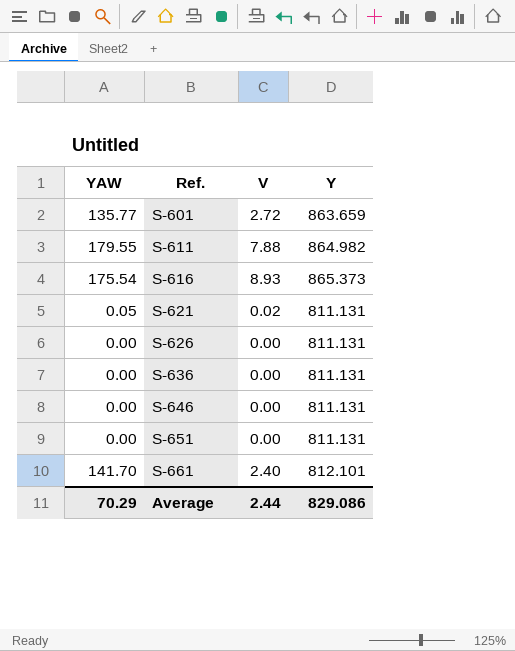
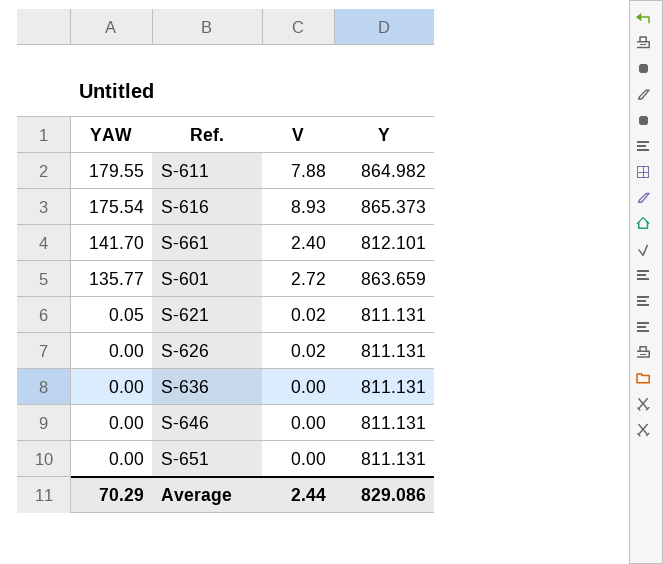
row order: Ref. ascending -> YAW descending
S-626 | V: 0.00 -> 0.02

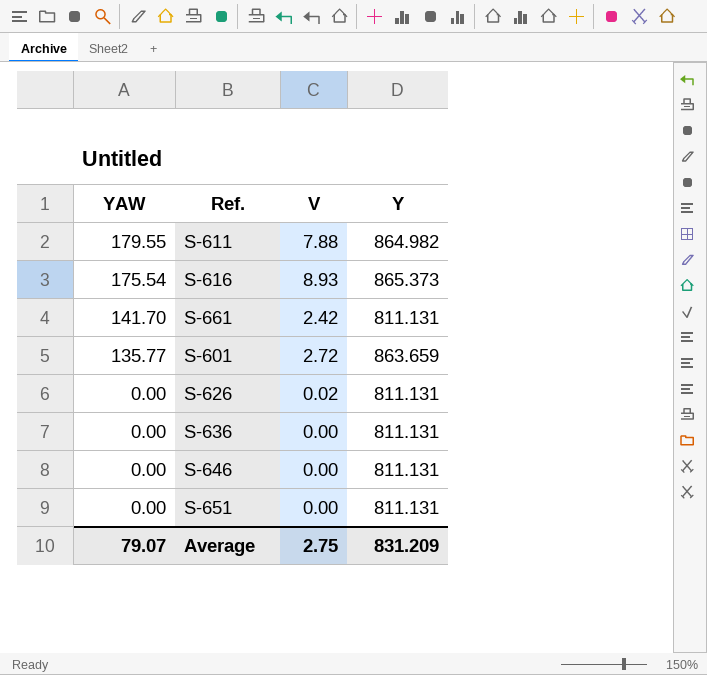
row S-621: 0.05 | 0.02 | 811.131 -> none
S-661 | V: 2.40 -> 2.42
S-661 | Y: 812.101 -> 811.131
Average | YAW: 70.29 -> 79.07
Average | V: 2.44 -> 2.75
Average | Y: 829.086 -> 831.209

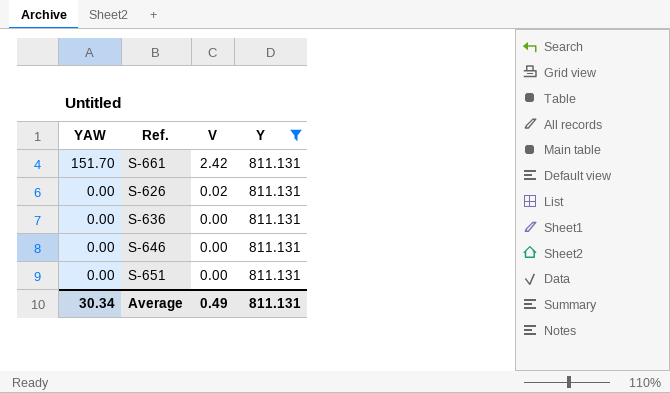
filter: none -> Y = 811.131
S-661 | YAW: 141.70 -> 151.70
Average | YAW: 79.07 -> 30.34
Average | V: 2.75 -> 0.49
Average | Y: 831.209 -> 811.131

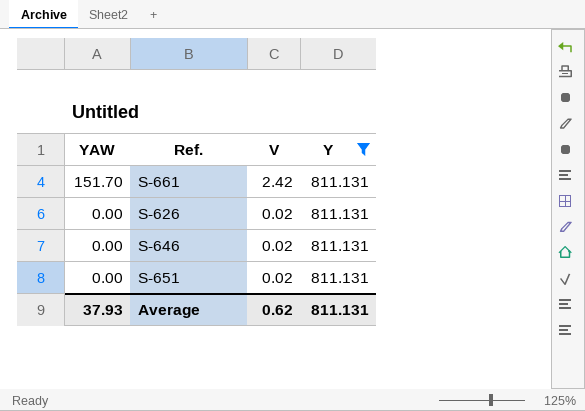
row S-636: 0.00 | 0.00 | 811.131 -> none
S-646 | V: 0.00 -> 0.02
S-651 | V: 0.00 -> 0.02
Average | YAW: 30.34 -> 37.93
Average | V: 0.49 -> 0.62

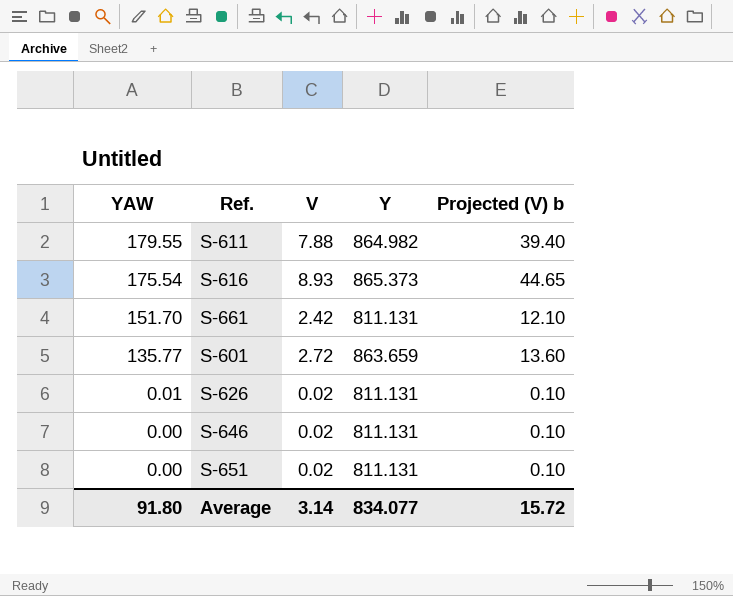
filter: Y = 811.131 -> none
column Projected (V) b | formula: none -> [V] * 5
S-626 | YAW: 0.00 -> 0.01
Average | YAW: 37.93 -> 91.80
Average | V: 0.62 -> 3.14
Average | Y: 811.131 -> 834.077

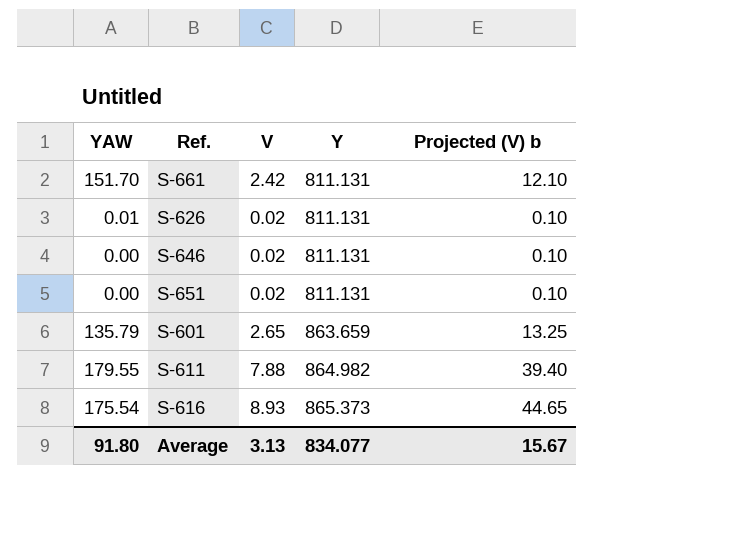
row order: YAW descending -> Y ascending
S-601 | YAW: 135.77 -> 135.79
S-601 | V: 2.72 -> 2.65
S-601 | Projected (V) b: 13.60 -> 13.25
Average | V: 3.14 -> 3.13
Average | Projected (V) b: 15.72 -> 15.67

